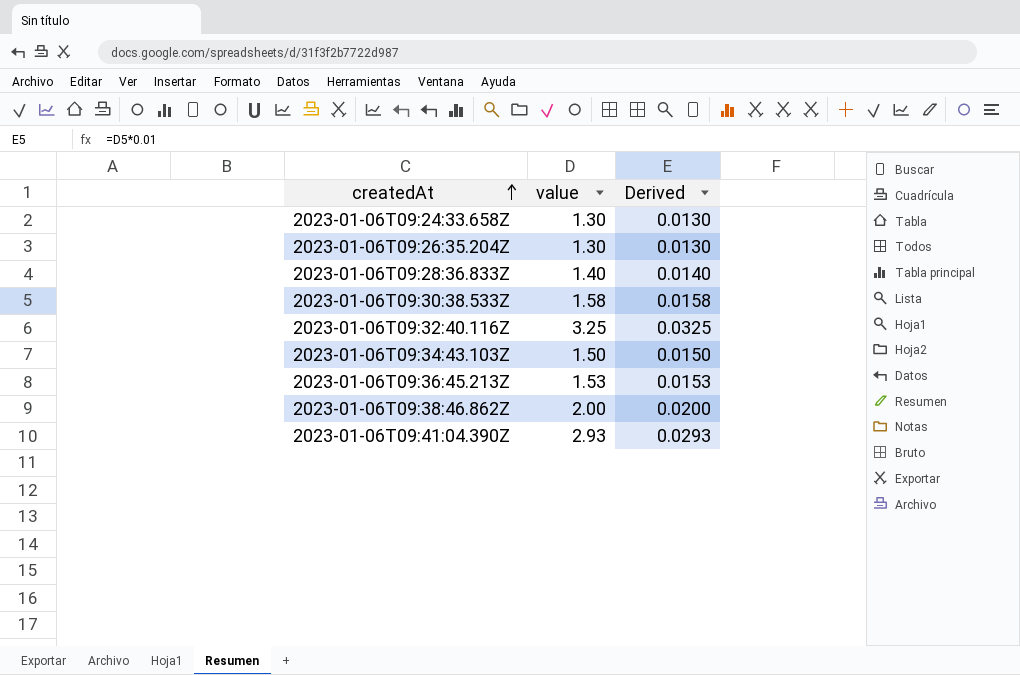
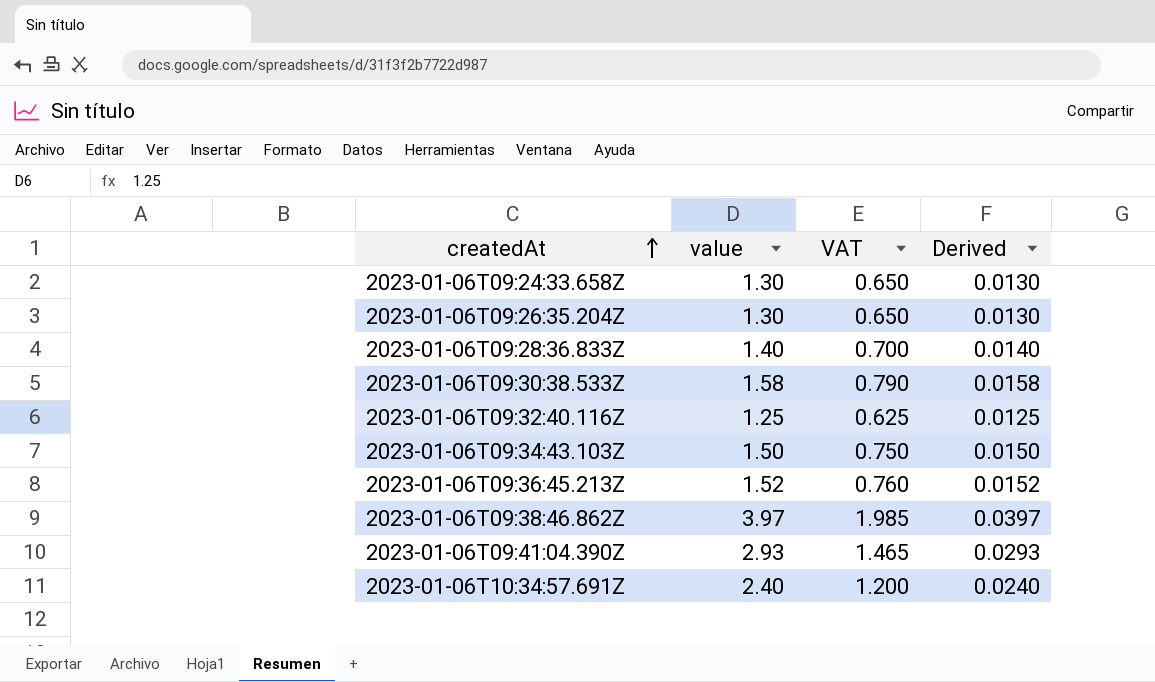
column VAT | formula: none -> [value] * 0.5
2023-01-06T09:32:40.116Z | value: 3.25 -> 1.25
2023-01-06T09:32:40.116Z | Derived: 0.0325 -> 0.0125
2023-01-06T09:36:45.213Z | value: 1.53 -> 1.52
2023-01-06T09:36:45.213Z | Derived: 0.0153 -> 0.0152
2023-01-06T09:38:46.862Z | value: 2.00 -> 3.97
2023-01-06T09:38:46.862Z | Derived: 0.0200 -> 0.0397
row 2023-01-06T10:34:57.691Z: none -> 2.40 | 1.200 | 0.0240

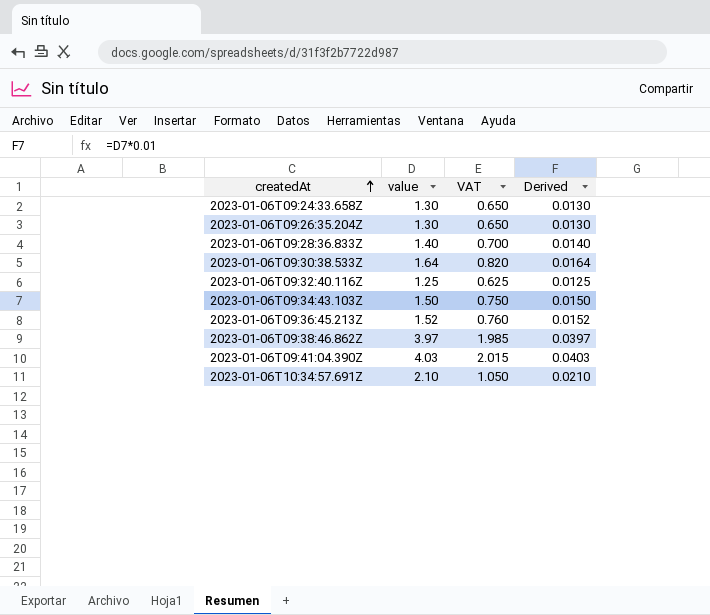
2023-01-06T09:30:38.533Z | value: 1.58 -> 1.64
2023-01-06T09:30:38.533Z | VAT: 0.790 -> 0.820
2023-01-06T09:30:38.533Z | Derived: 0.0158 -> 0.0164
2023-01-06T09:41:04.390Z | value: 2.93 -> 4.03
2023-01-06T09:41:04.390Z | VAT: 1.465 -> 2.015
2023-01-06T09:41:04.390Z | Derived: 0.0293 -> 0.0403
2023-01-06T10:34:57.691Z | value: 2.40 -> 2.10
2023-01-06T10:34:57.691Z | VAT: 1.200 -> 1.050
2023-01-06T10:34:57.691Z | Derived: 0.0240 -> 0.0210

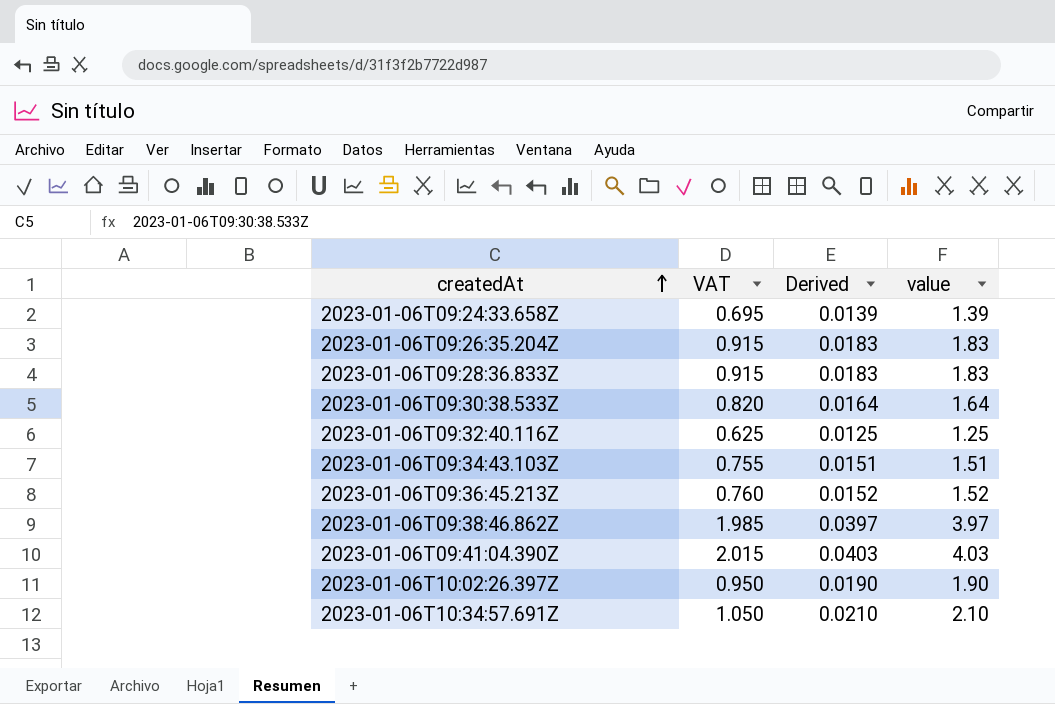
column value | position: 2 -> 4
2023-01-06T09:24:33.658Z | VAT: 0.650 -> 0.695
2023-01-06T09:24:33.658Z | Derived: 0.0130 -> 0.0139
2023-01-06T09:24:33.658Z | value: 1.30 -> 1.39
2023-01-06T09:26:35.204Z | VAT: 0.650 -> 0.915
2023-01-06T09:26:35.204Z | Derived: 0.0130 -> 0.0183
2023-01-06T09:26:35.204Z | value: 1.30 -> 1.83
2023-01-06T09:28:36.833Z | VAT: 0.700 -> 0.915
2023-01-06T09:28:36.833Z | Derived: 0.0140 -> 0.0183
2023-01-06T09:28:36.833Z | value: 1.40 -> 1.83
2023-01-06T09:34:43.103Z | VAT: 0.750 -> 0.755
2023-01-06T09:34:43.103Z | Derived: 0.0150 -> 0.0151
2023-01-06T09:34:43.103Z | value: 1.50 -> 1.51
row 2023-01-06T10:02:26.397Z: none -> 0.950 | 0.0190 | 1.90

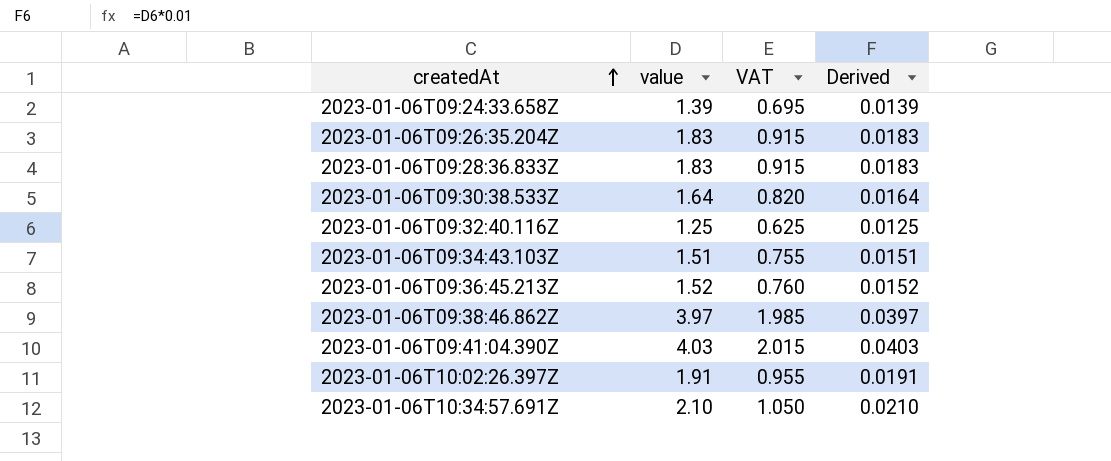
column value | position: 4 -> 2
2023-01-06T10:02:26.397Z | value: 1.90 -> 1.91
2023-01-06T10:02:26.397Z | VAT: 0.950 -> 0.955
2023-01-06T10:02:26.397Z | Derived: 0.0190 -> 0.0191

